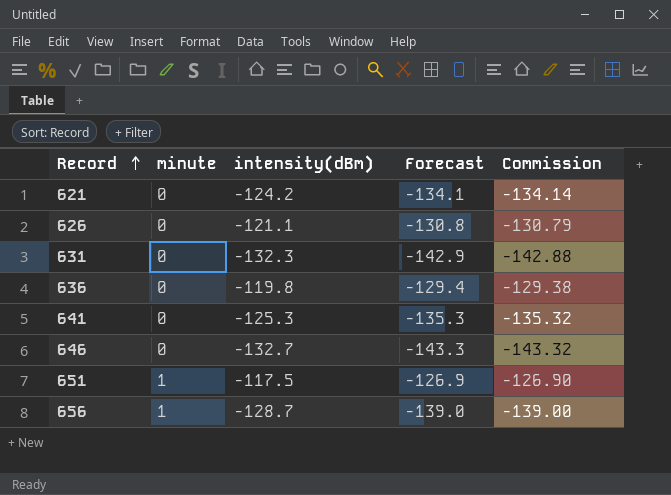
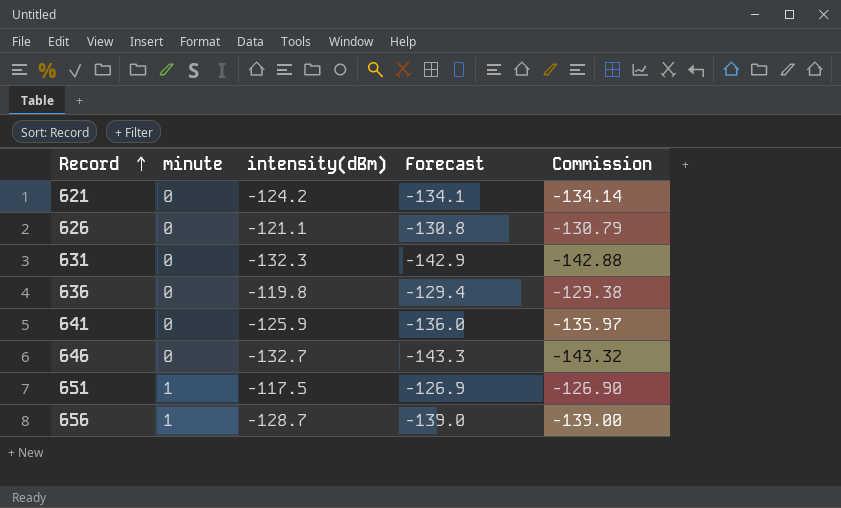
641 | intensity(dBm): -125.3 -> -125.9
641 | Forecast: -135.3 -> -136.0
641 | Commission: -135.32 -> -135.97

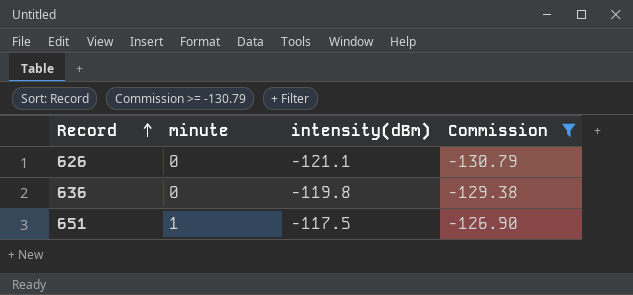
filter: none -> Commission >= -130.79
column Forecast | formula: [intensity(dBm)] * 1.08 -> none

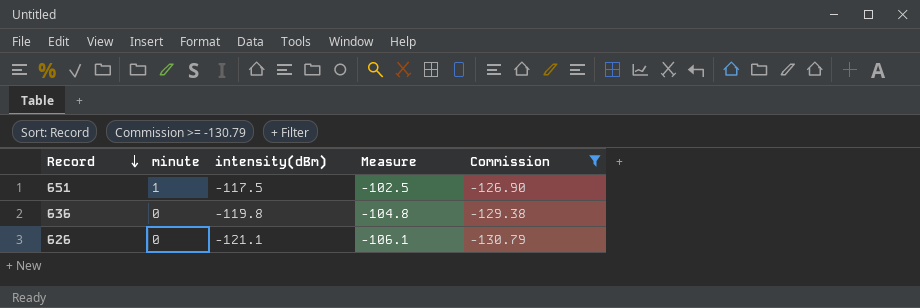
row order: Record ascending -> Record descending
column Measure | formula: none -> [intensity(dBm)] + 15

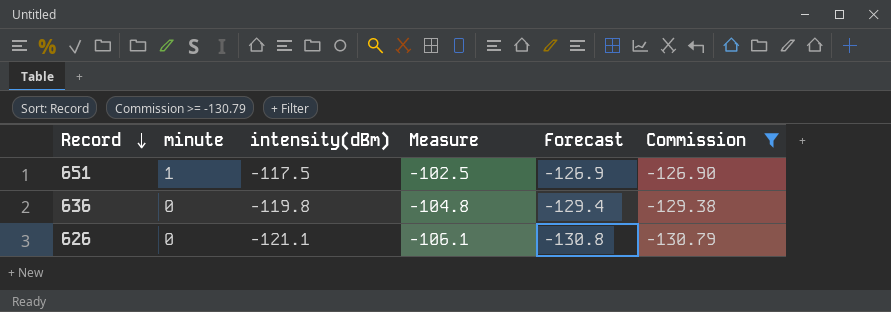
column Forecast | formula: none -> [intensity(dBm)] * 1.08

